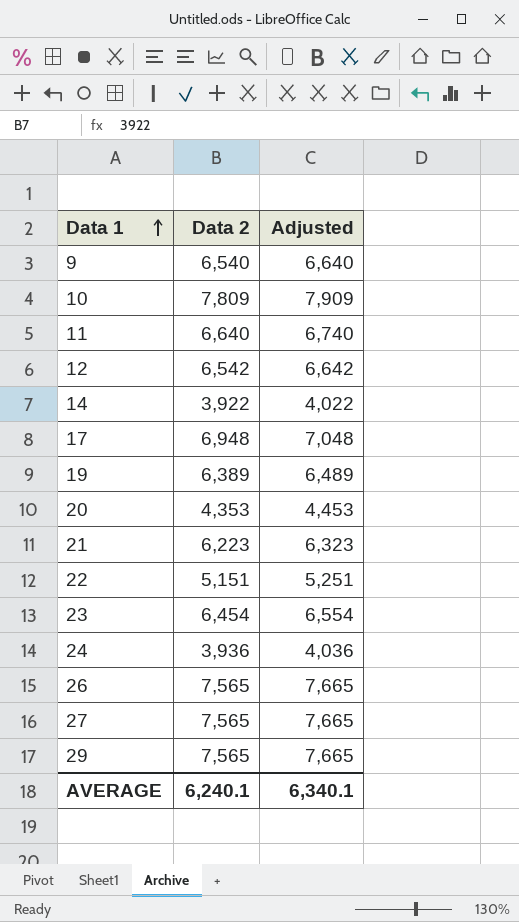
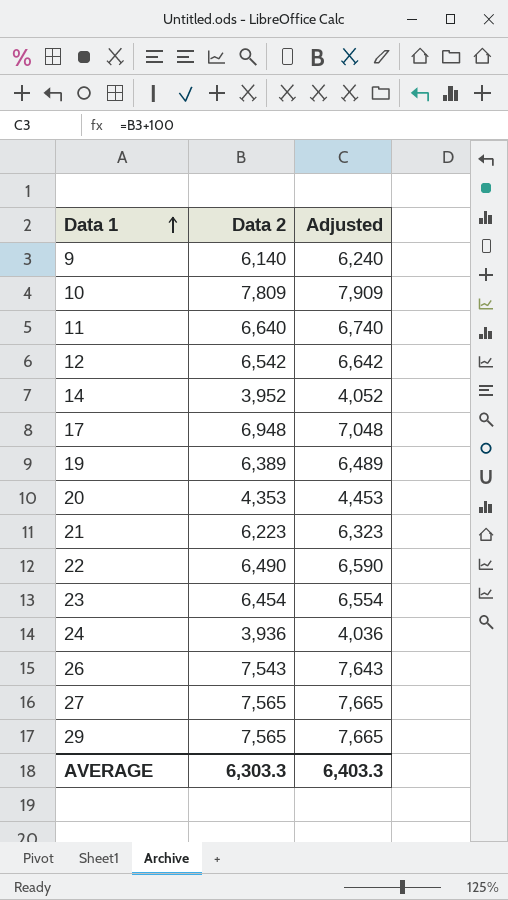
9 | Data 2: 6,540 -> 6,140
9 | Adjusted: 6,640 -> 6,240
14 | Data 2: 3,922 -> 3,952
14 | Adjusted: 4,022 -> 4,052
22 | Data 2: 5,151 -> 6,490
22 | Adjusted: 5,251 -> 6,590
26 | Data 2: 7,565 -> 7,543
26 | Adjusted: 7,665 -> 7,643
AVERAGE | Data 2: 6,240.1 -> 6,303.3
AVERAGE | Adjusted: 6,340.1 -> 6,403.3

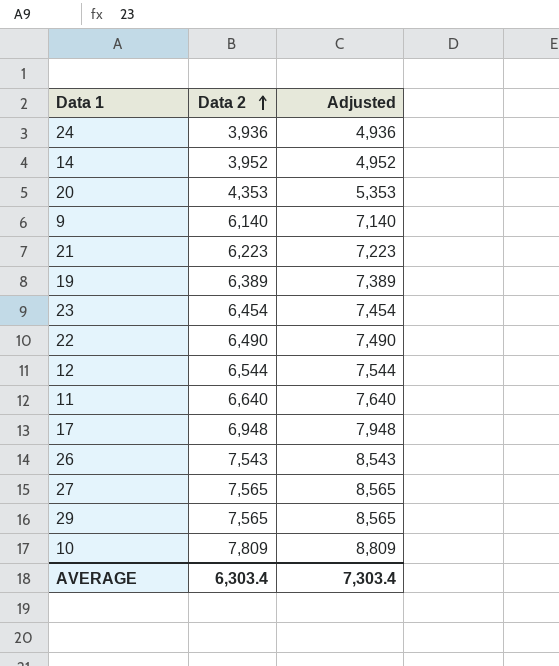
row order: Data 1 ascending -> Data 2 ascending
column Adjusted | formula: [Data 2] + 100 -> [Data 2] + 1000
12 | Data 2: 6,542 -> 6,544
AVERAGE | Data 2: 6,303.3 -> 6,303.4
AVERAGE | Adjusted: 6,403.3 -> 7,303.4

